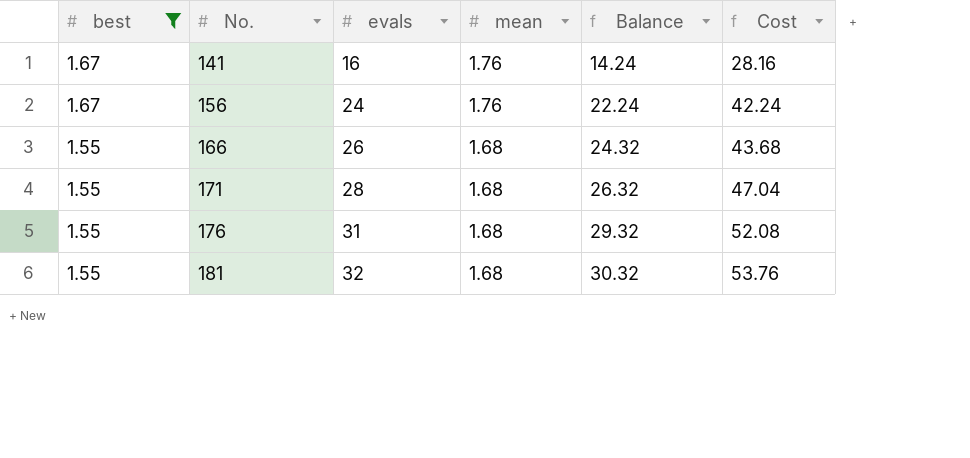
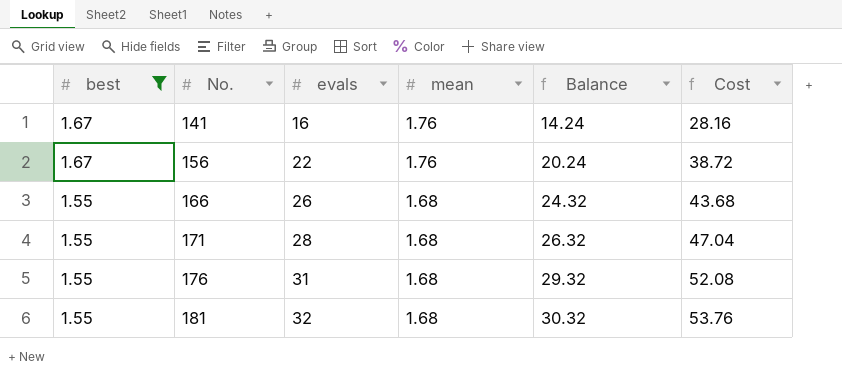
156 | evals: 24 -> 22
156 | Balance: 22.24 -> 20.24
156 | Cost: 42.24 -> 38.72

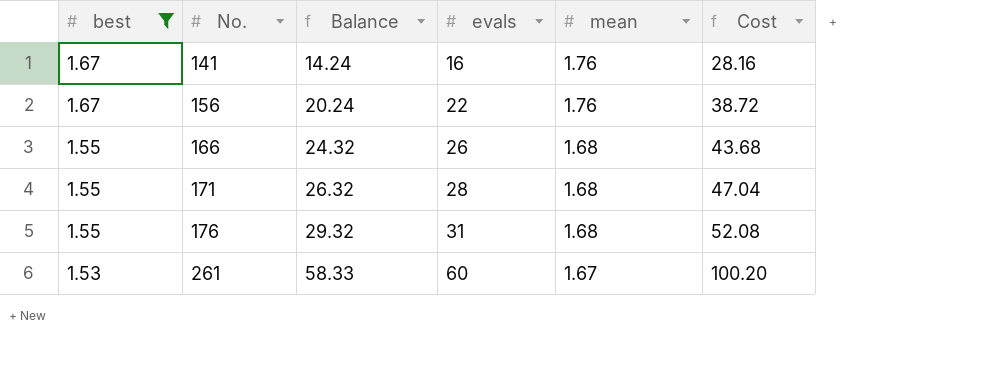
column Balance | position: 5 -> 3
row 181: 1.55 | 32 | 1.68 | 30.32 | 53.76 -> none
row 261: none -> 1.53 | 58.33 | 60 | 1.67 | 100.20

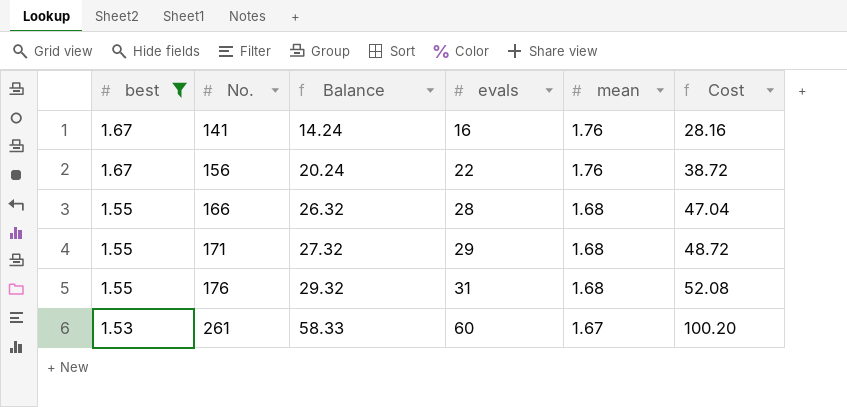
166 | Balance: 24.32 -> 26.32
166 | evals: 26 -> 28
166 | Cost: 43.68 -> 47.04
171 | Balance: 26.32 -> 27.32
171 | evals: 28 -> 29
171 | Cost: 47.04 -> 48.72

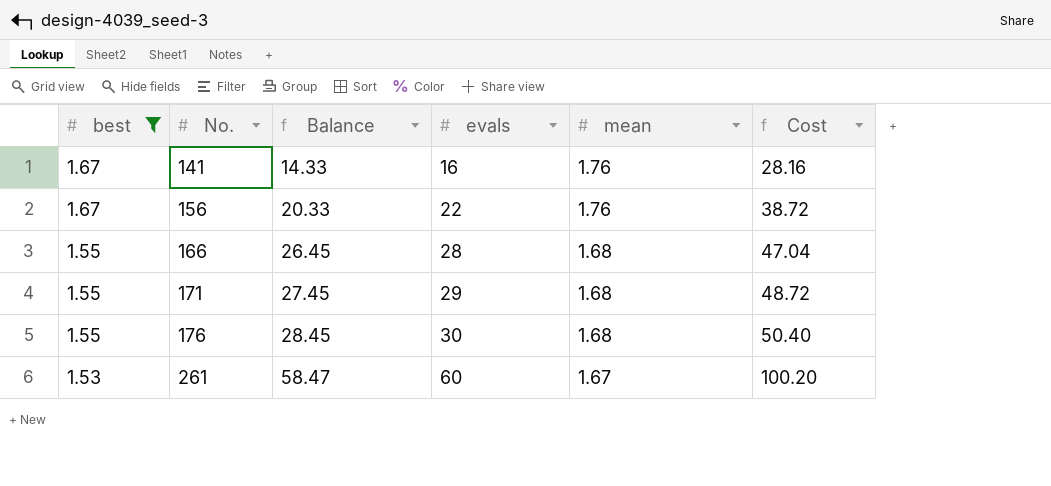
column Balance | formula: [evals] - [mean] -> [evals] - [best]
176 | evals: 31 -> 30
176 | Cost: 52.08 -> 50.40

